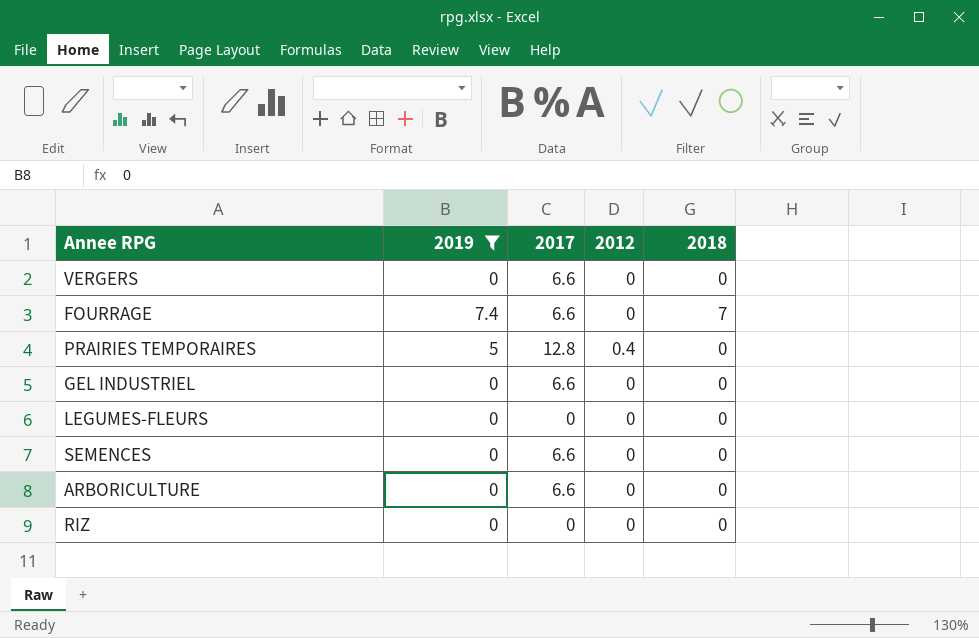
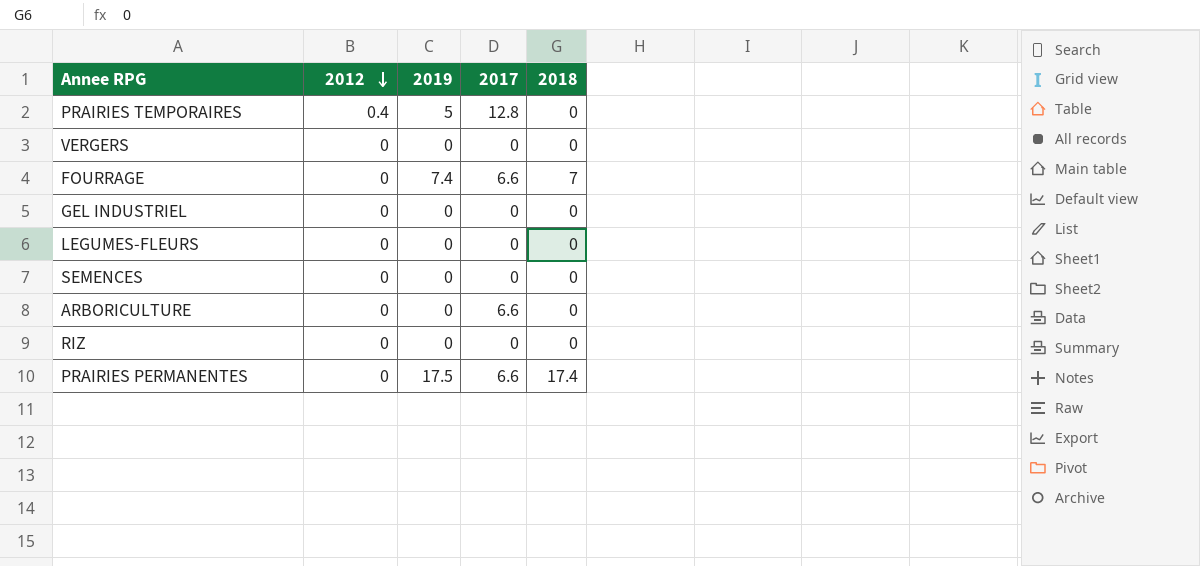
filter: 2019 != 17.5 -> none
row order: none -> 2012 descending
column 2012 | position: 4 -> 2
VERGERS | 2017: 6.6 -> 0
GEL INDUSTRIEL | 2017: 6.6 -> 0
SEMENCES | 2017: 6.6 -> 0

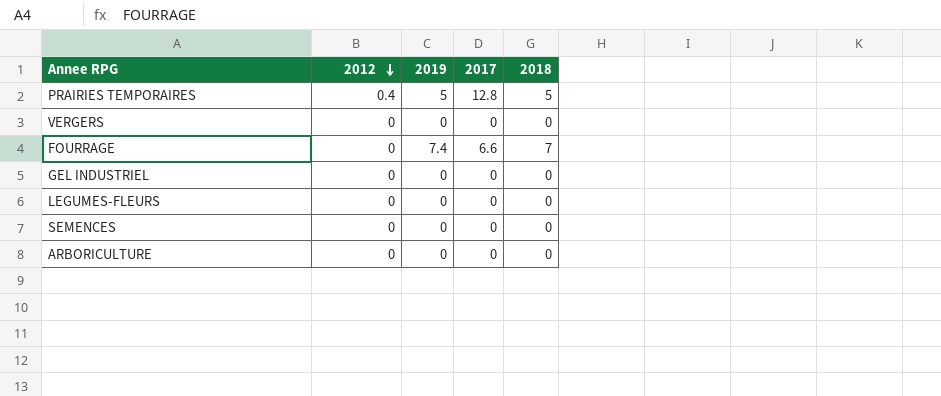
row RIZ: 0 | 0 | 0 | 0 -> none
row PRAIRIES PERMANENTES: 0 | 17.5 | 6.6 | 17.4 -> none
PRAIRIES TEMPORAIRES | 2018: 0 -> 5
ARBORICULTURE | 2017: 6.6 -> 0

